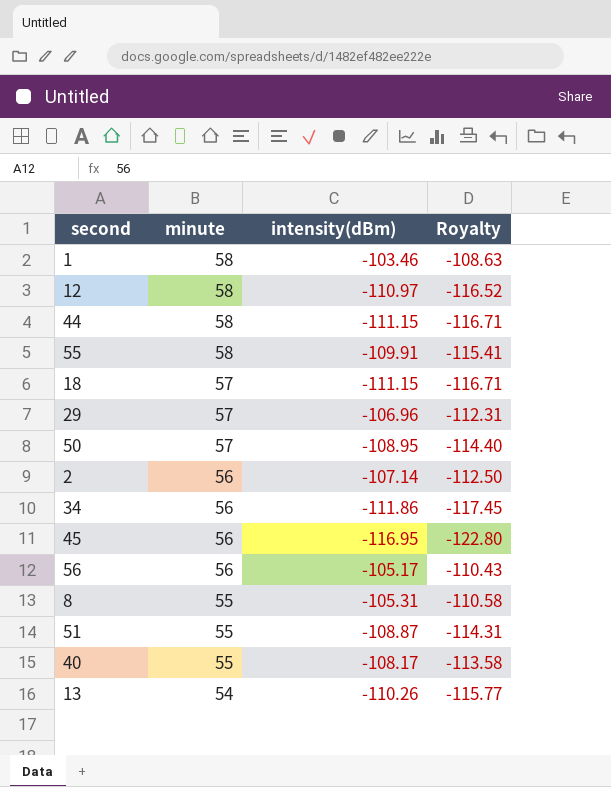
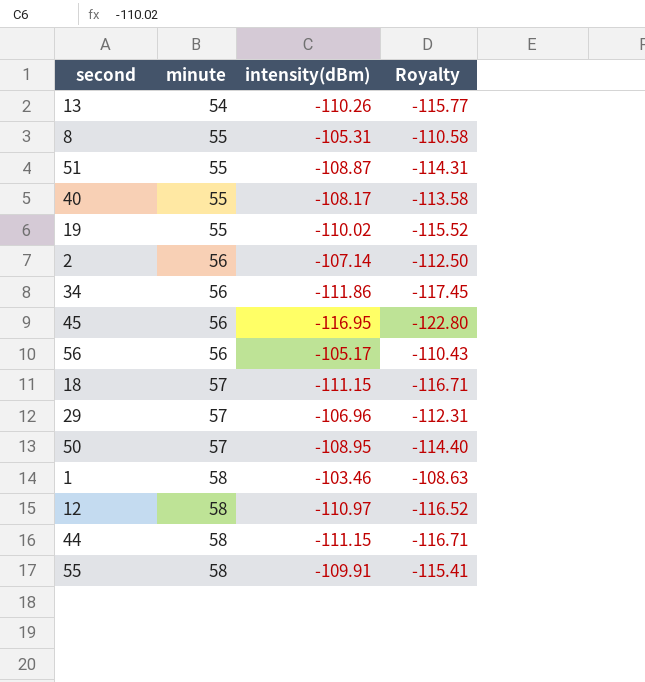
row order: minute descending -> minute ascending
row 19: none -> 55 | -110.02 | -115.52

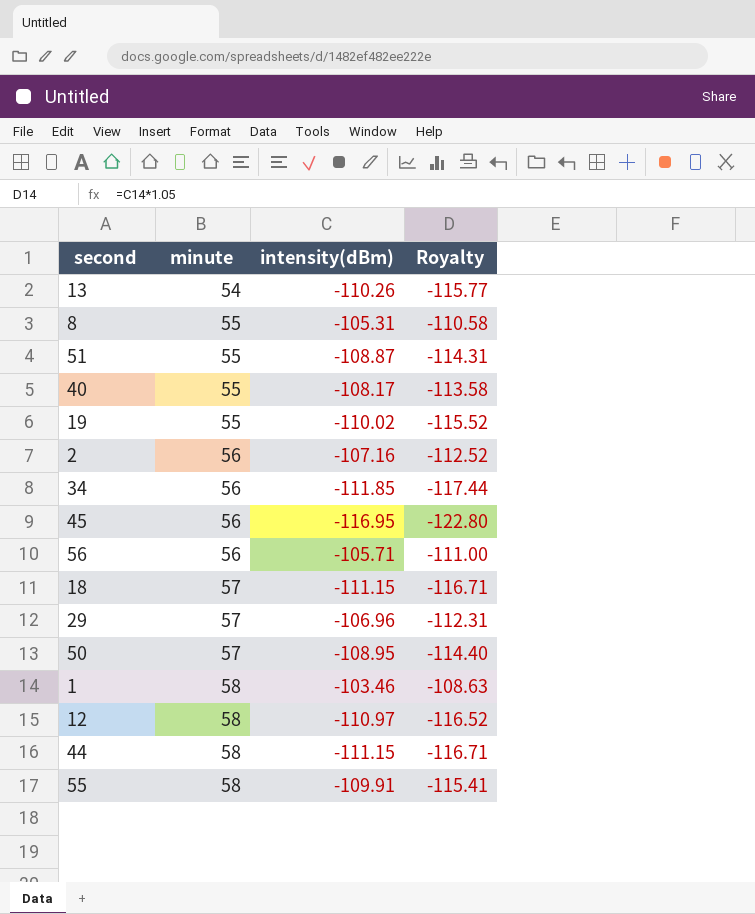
2 | intensity(dBm): -107.14 -> -107.16
2 | Royalty: -112.50 -> -112.52
34 | intensity(dBm): -111.86 -> -111.85
34 | Royalty: -117.45 -> -117.44
56 | intensity(dBm): -105.17 -> -105.71
56 | Royalty: -110.43 -> -111.00

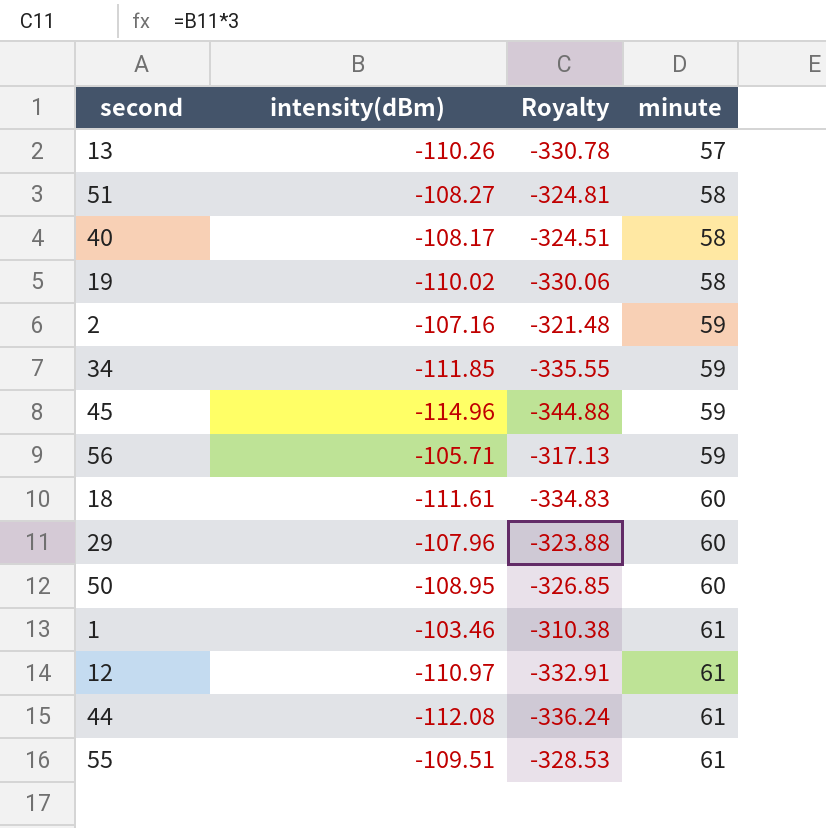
column Royalty | formula: [intensity(dBm)] * 1.05 -> [intensity(dBm)] * 3
column minute | position: 2 -> 4
row 8: 55 | -105.31 | -110.58 -> none
13 | minute: 54 -> 57
51 | intensity(dBm): -108.87 -> -108.27
51 | minute: 55 -> 58
40 | minute: 55 -> 58
19 | minute: 55 -> 58
2 | minute: 56 -> 59
34 | minute: 56 -> 59
45 | intensity(dBm): -116.95 -> -114.96
45 | minute: 56 -> 59
56 | minute: 56 -> 59
18 | intensity(dBm): -111.15 -> -111.61
18 | minute: 57 -> 60
29 | intensity(dBm): -106.96 -> -107.96
29 | minute: 57 -> 60
50 | minute: 57 -> 60
1 | minute: 58 -> 61
12 | minute: 58 -> 61
44 | intensity(dBm): -111.15 -> -112.08
44 | minute: 58 -> 61
55 | intensity(dBm): -109.91 -> -109.51
55 | minute: 58 -> 61

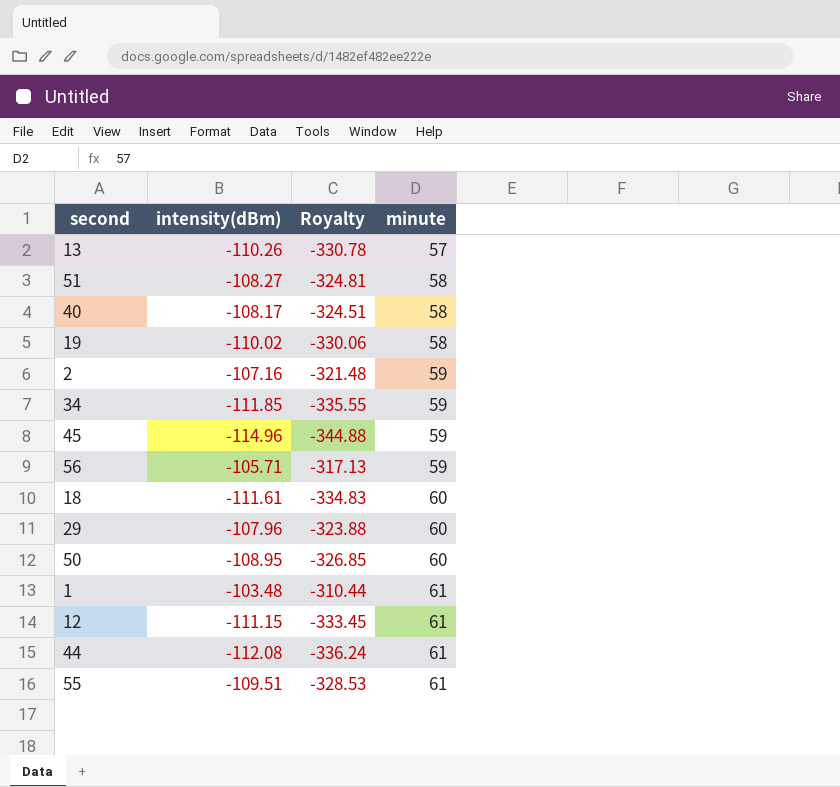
1 | intensity(dBm): -103.46 -> -103.48
1 | Royalty: -310.38 -> -310.44
12 | intensity(dBm): -110.97 -> -111.15
12 | Royalty: -332.91 -> -333.45

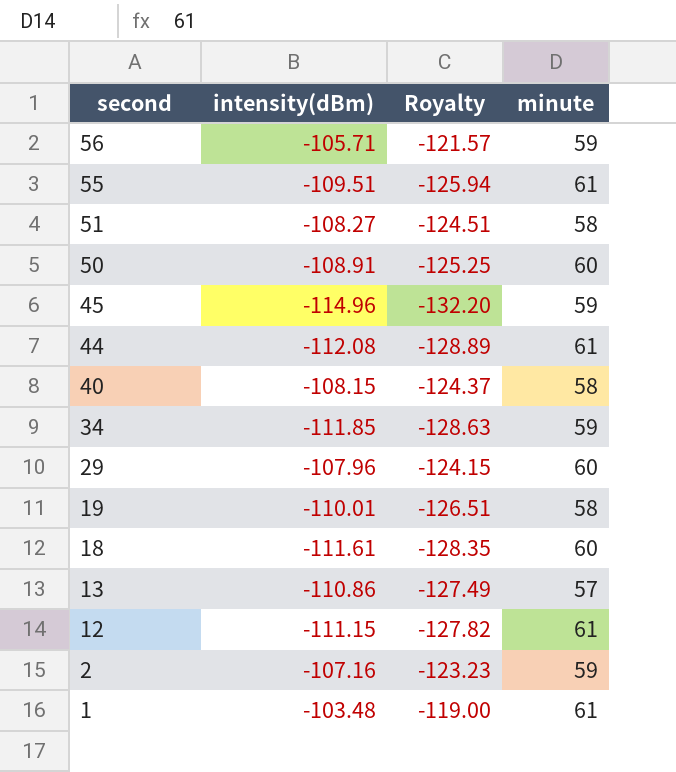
row order: minute ascending -> second descending
column Royalty | formula: [intensity(dBm)] * 3 -> [intensity(dBm)] * 1.15
50 | intensity(dBm): -108.95 -> -108.91
40 | intensity(dBm): -108.17 -> -108.15
19 | intensity(dBm): -110.02 -> -110.01
13 | intensity(dBm): -110.26 -> -110.86

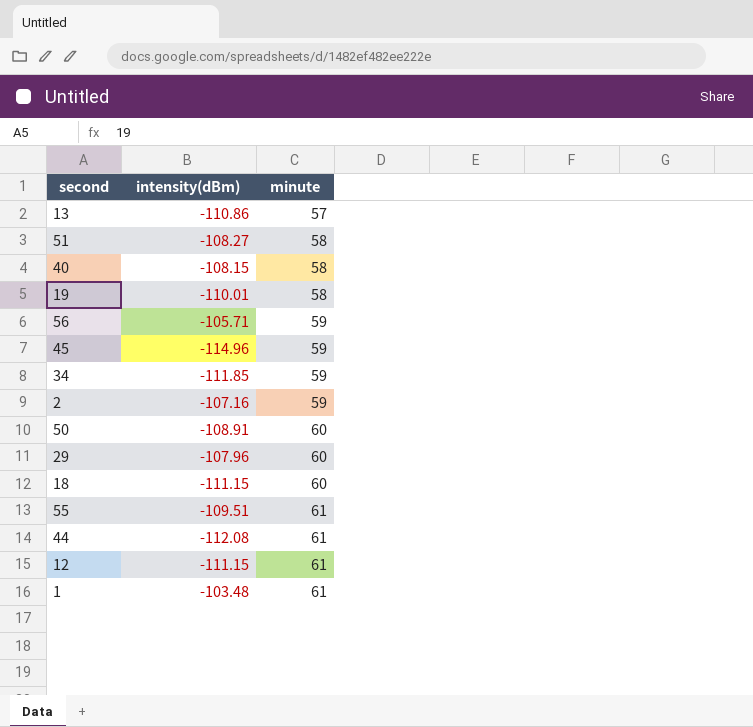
row order: second descending -> minute ascending
column Royalty | formula: [intensity(dBm)] * 1.15 -> none
18 | intensity(dBm): -111.61 -> -111.15

